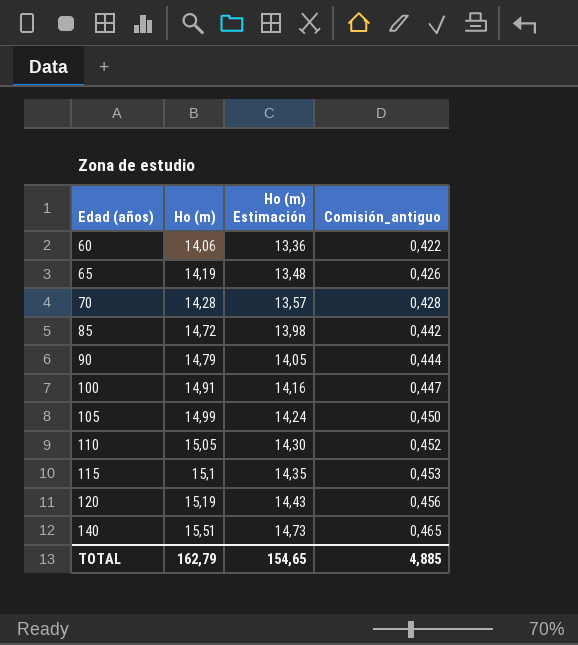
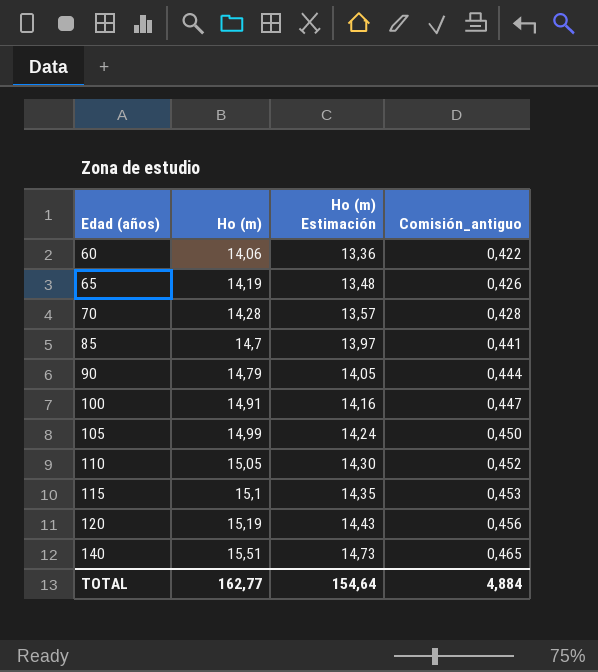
85 | Ho (m): 14,72 -> 14,7
85 | Ho (m) Estimación: 13,98 -> 13,97
85 | Comisión_antiguo: 0,442 -> 0,441
TOTAL | Ho (m): 162,79 -> 162,77
TOTAL | Ho (m) Estimación: 154,65 -> 154,64
TOTAL | Comisión_antiguo: 4,885 -> 4,884

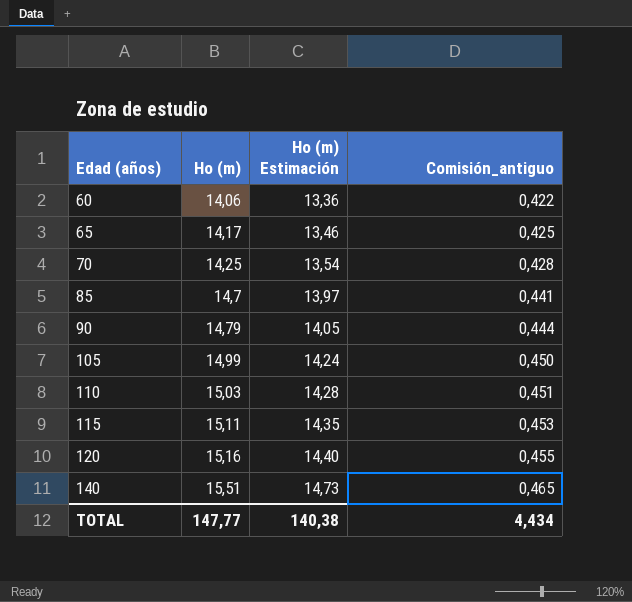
row 100: 14,91 | 14,16 | 0,447 -> none
65 | Ho (m): 14,19 -> 14,17
65 | Ho (m) Estimación: 13,48 -> 13,46
65 | Comisión_antiguo: 0,426 -> 0,425
70 | Ho (m): 14,28 -> 14,25
70 | Ho (m) Estimación: 13,57 -> 13,54
110 | Ho (m): 15,05 -> 15,03
110 | Ho (m) Estimación: 14,30 -> 14,28
110 | Comisión_antiguo: 0,452 -> 0,451
115 | Ho (m): 15,1 -> 15,11
120 | Ho (m): 15,19 -> 15,16
120 | Ho (m) Estimación: 14,43 -> 14,40
120 | Comisión_antiguo: 0,456 -> 0,455
TOTAL | Ho (m): 162,77 -> 147,77
TOTAL | Ho (m) Estimación: 154,64 -> 140,38
TOTAL | Comisión_antiguo: 4,884 -> 4,434

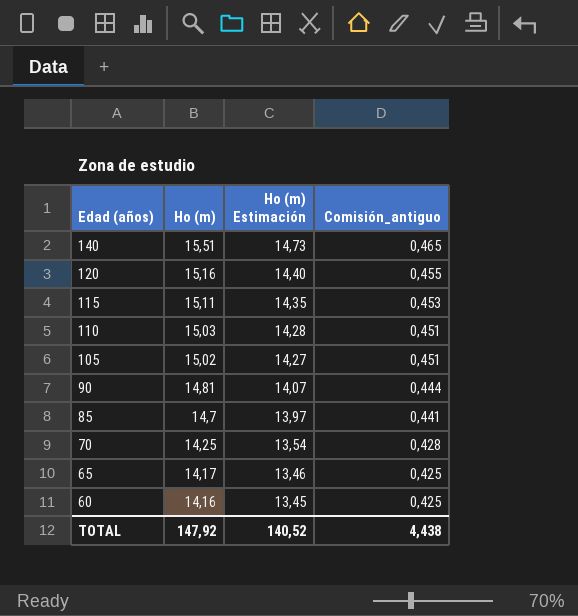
row order: Edad (años) ascending -> Edad (años) descending
105 | Ho (m): 14,99 -> 15,02
105 | Ho (m) Estimación: 14,24 -> 14,27
105 | Comisión_antiguo: 0,450 -> 0,451
90 | Ho (m): 14,79 -> 14,81
90 | Ho (m) Estimación: 14,05 -> 14,07
60 | Ho (m): 14,06 -> 14,16
60 | Ho (m) Estimación: 13,36 -> 13,45
60 | Comisión_antiguo: 0,422 -> 0,425
TOTAL | Ho (m): 147,77 -> 147,92
TOTAL | Ho (m) Estimación: 140,38 -> 140,52
TOTAL | Comisión_antiguo: 4,434 -> 4,438

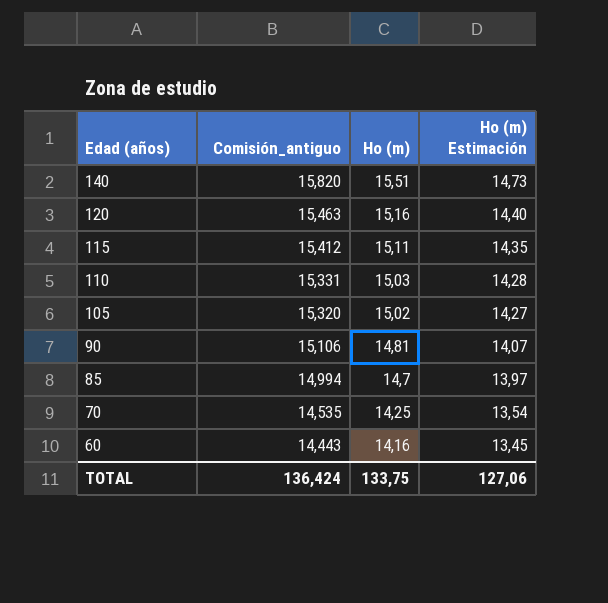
column Comisión_antiguo | formula: [Ho (m)] * 0,03 -> [Ho (m)] * 1,02
column Comisión_antiguo | position: 4 -> 2
row 65: 14,17 | 13,46 | 0,425 -> none
TOTAL | Comisión_antiguo: 4,438 -> 136,424
TOTAL | Ho (m): 147,92 -> 133,75
TOTAL | Ho (m) Estimación: 140,52 -> 127,06

